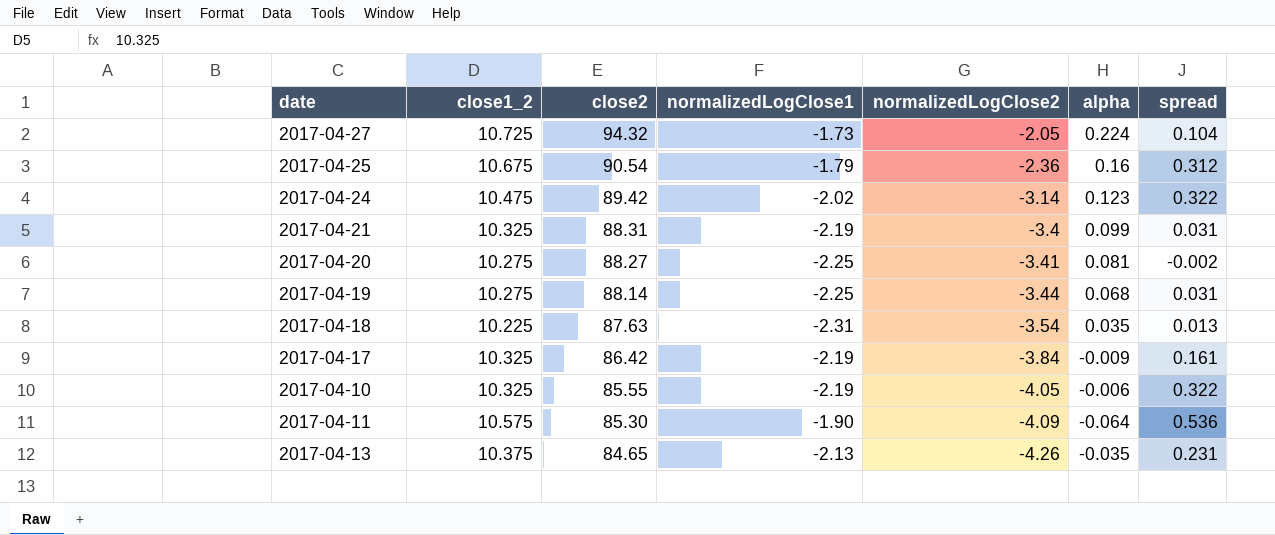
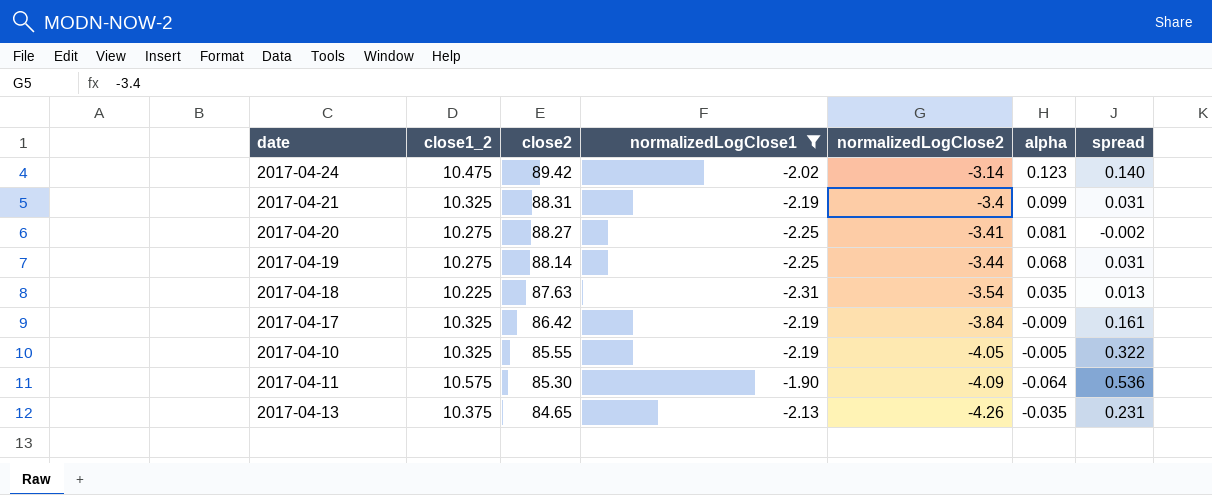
filter: none -> normalizedLogClose1 <= -1.90
2017-04-24 | spread: 0.322 -> 0.140
2017-04-10 | alpha: -0.006 -> -0.005

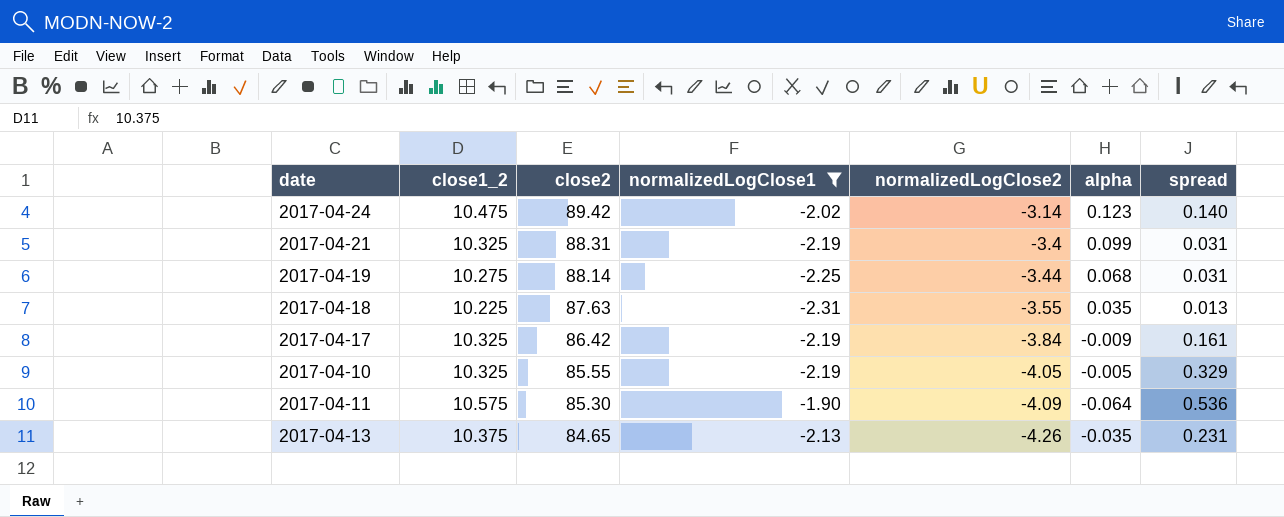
row 2017-04-20: 10.275 | 88.27 | -2.25 | -3.41 | 0.081 | -0.002 -> none
2017-04-18 | normalizedLogClose2: -3.54 -> -3.55
2017-04-10 | spread: 0.322 -> 0.329

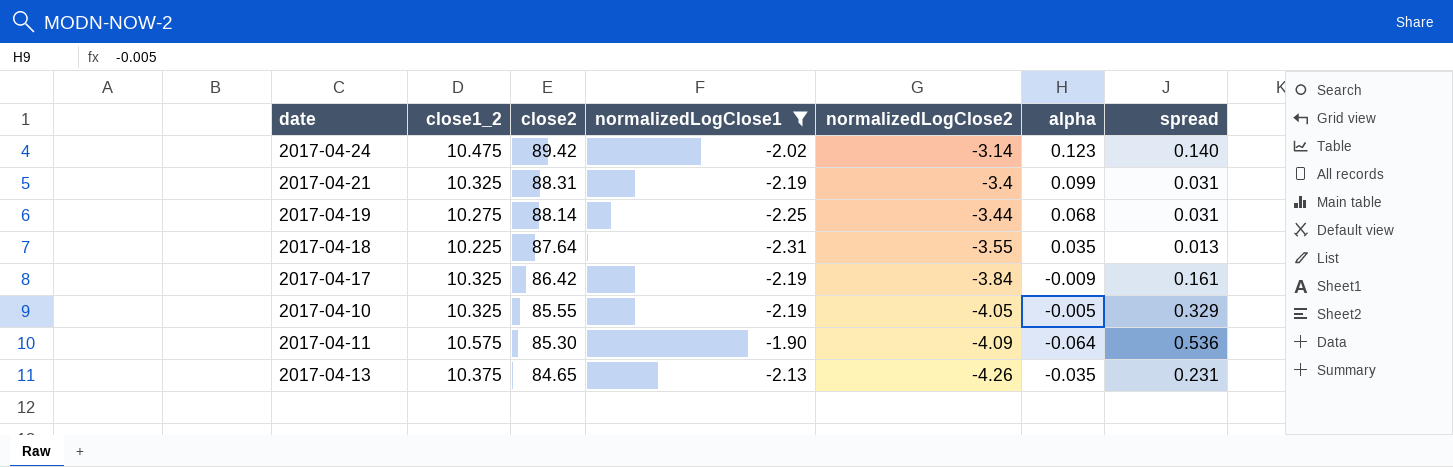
2017-04-18 | close2: 87.63 -> 87.64

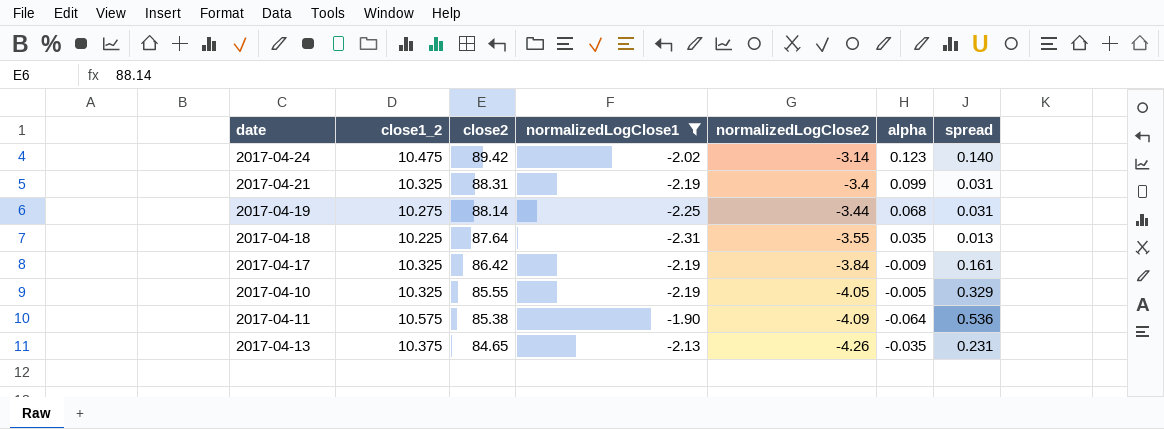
2017-04-11 | close2: 85.30 -> 85.38

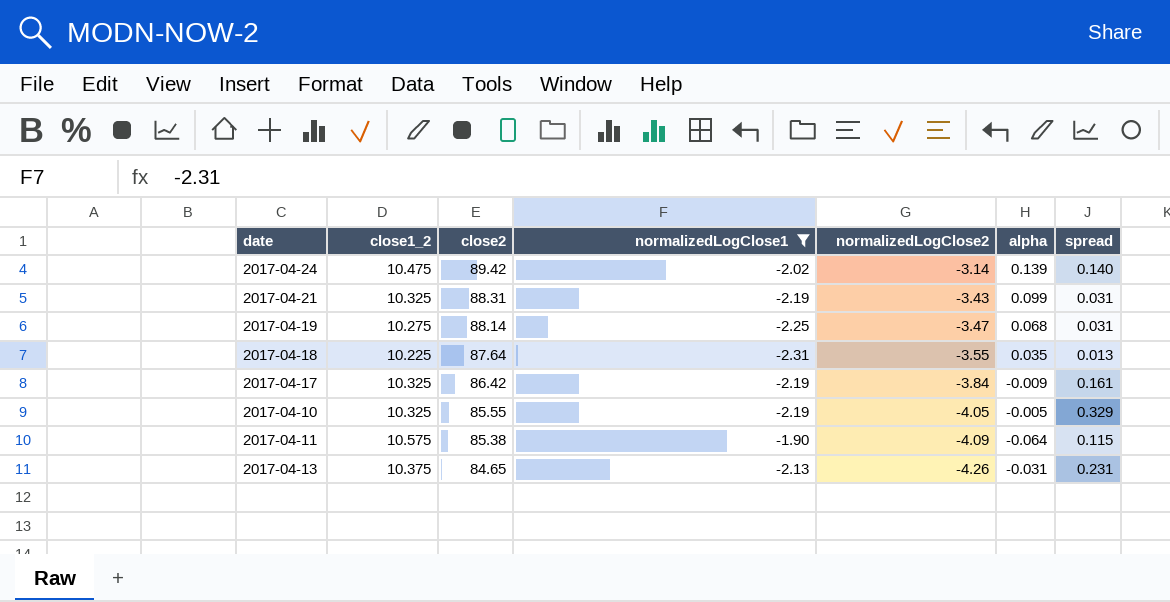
2017-04-24 | alpha: 0.123 -> 0.139
2017-04-21 | normalizedLogClose2: -3.4 -> -3.43
2017-04-19 | normalizedLogClose2: -3.44 -> -3.47
2017-04-11 | spread: 0.536 -> 0.115
2017-04-13 | alpha: -0.035 -> -0.031

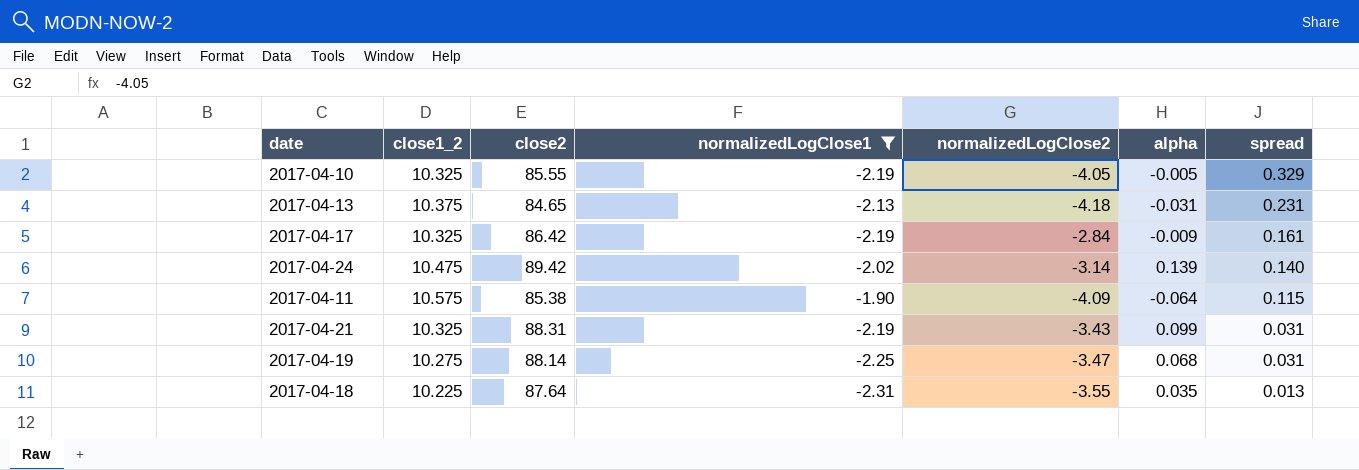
row order: close2 descending -> spread descending
2017-04-13 | normalizedLogClose2: -4.26 -> -4.18
2017-04-17 | normalizedLogClose2: -3.84 -> -2.84

